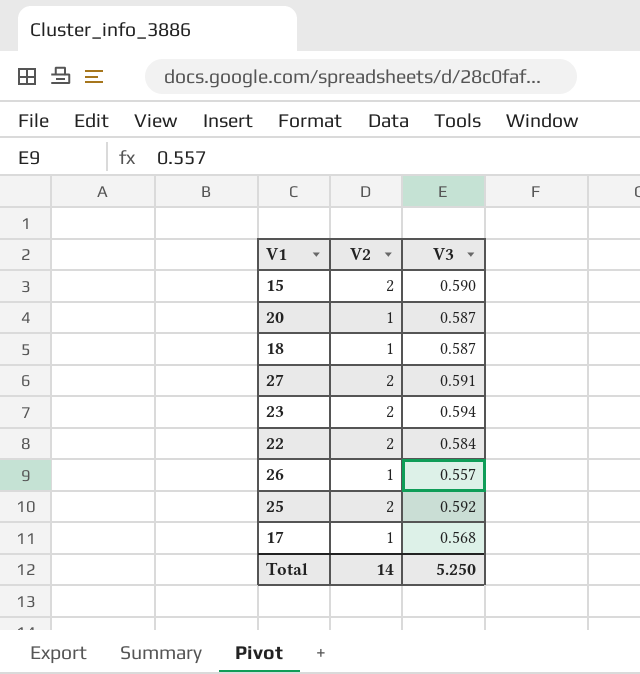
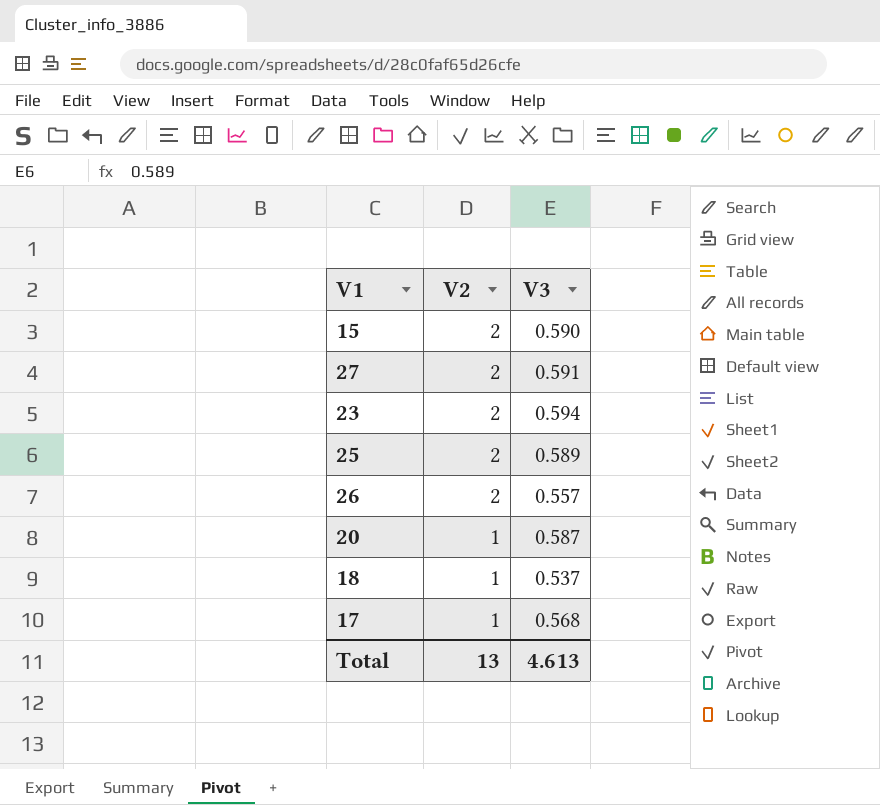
row order: none -> V2 descending
row 22: 2 | 0.584 -> none
25 | V3: 0.592 -> 0.589
26 | V2: 1 -> 2
18 | V3: 0.587 -> 0.537
Total | V2: 14 -> 13
Total | V3: 5.250 -> 4.613

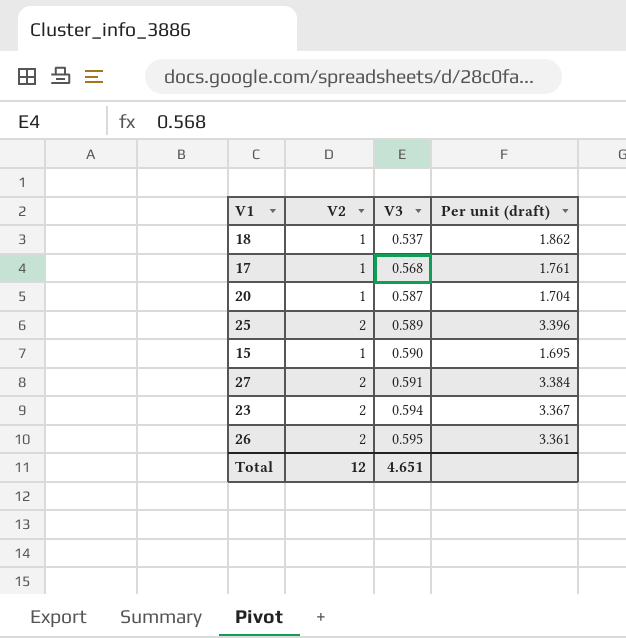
row order: V2 descending -> V3 ascending
column Per unit (draft) | formula: none -> [V2] / [V3]
15 | V2: 2 -> 1
26 | V3: 0.557 -> 0.595
Total | V2: 13 -> 12
Total | V3: 4.613 -> 4.651

